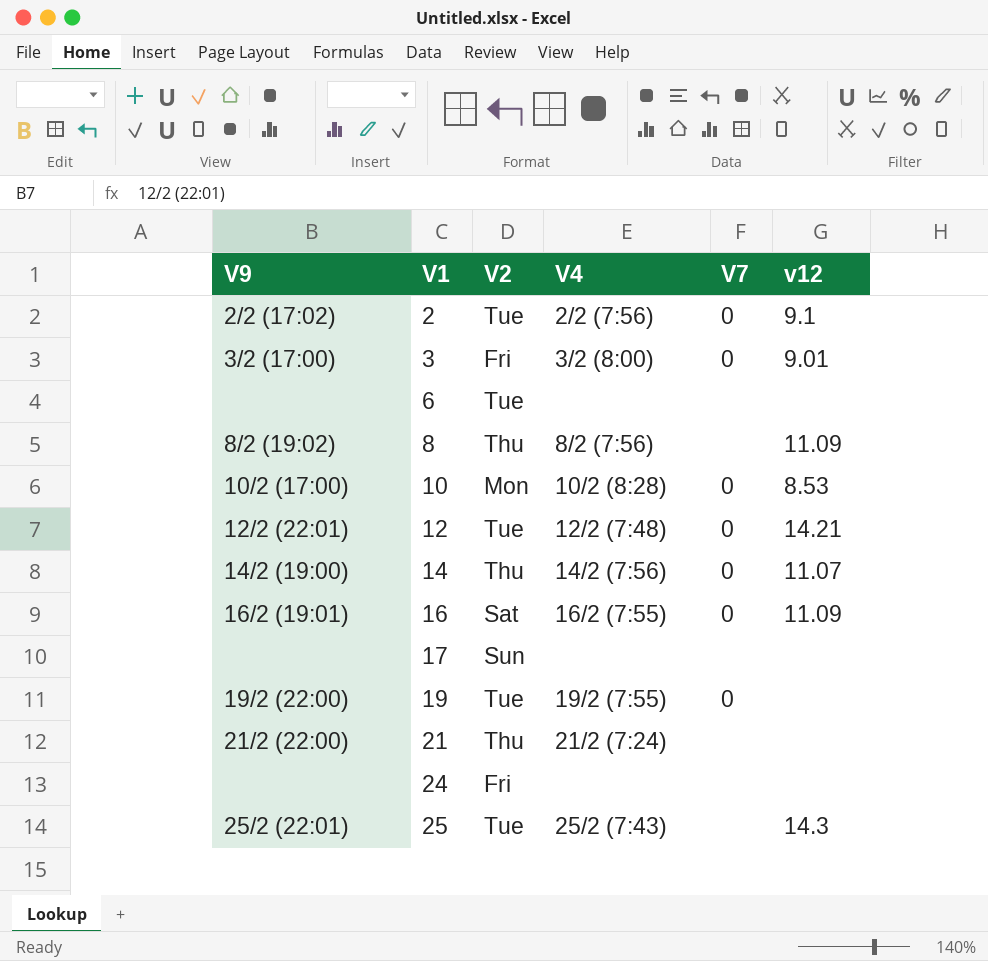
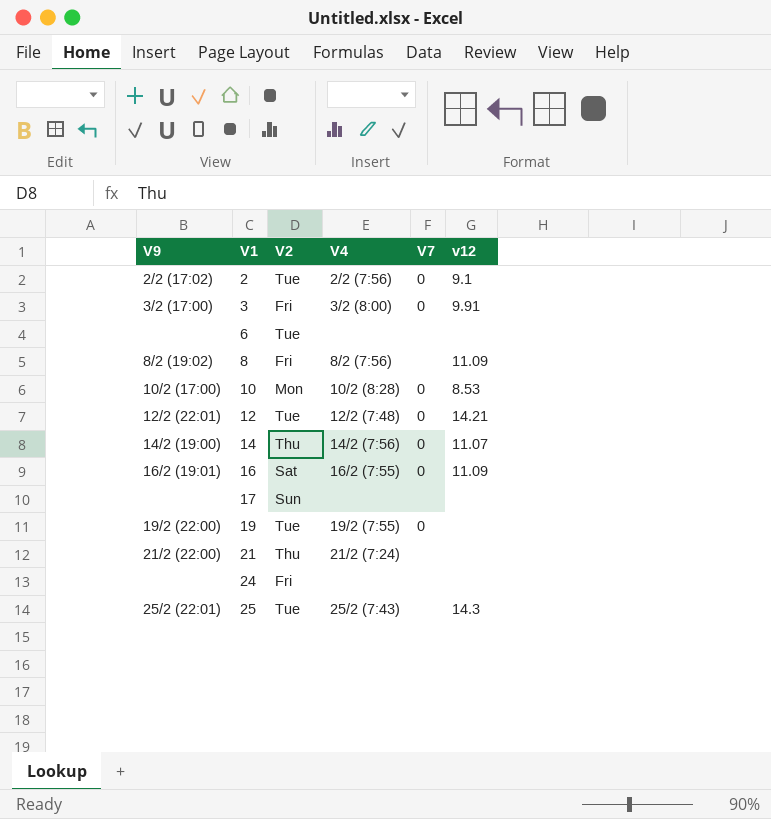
3 | v12: 9.01 -> 9.91
8 | V2: Thu -> Fri

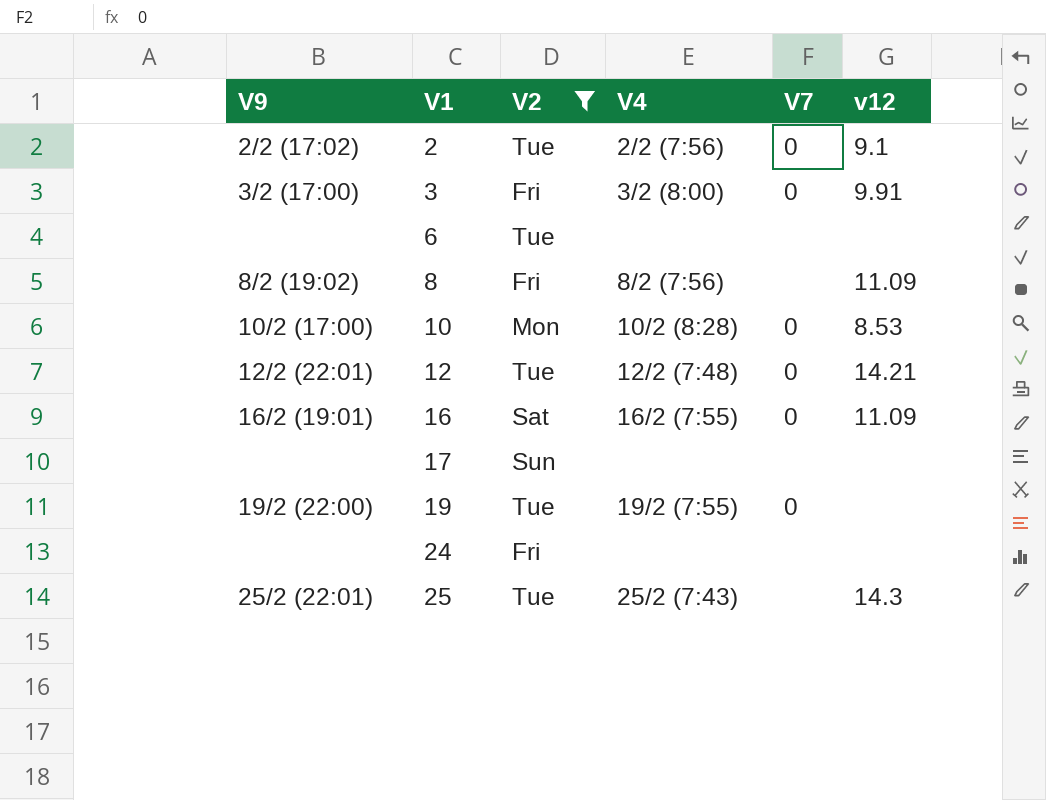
filter: none -> V2 != Thu

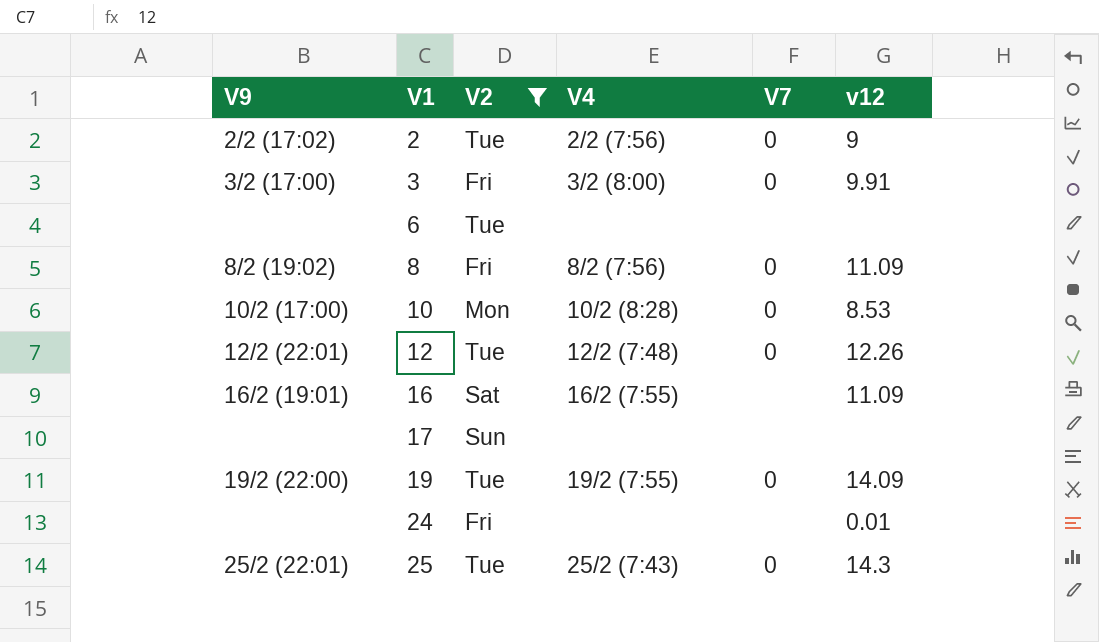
2 | v12: 9.1 -> 9
8 | V7: none -> 0
12 | v12: 14.21 -> 12.26
16 | V7: 0 -> none
19 | v12: none -> 14.09
24 | v12: none -> 0.01
25 | V7: none -> 0

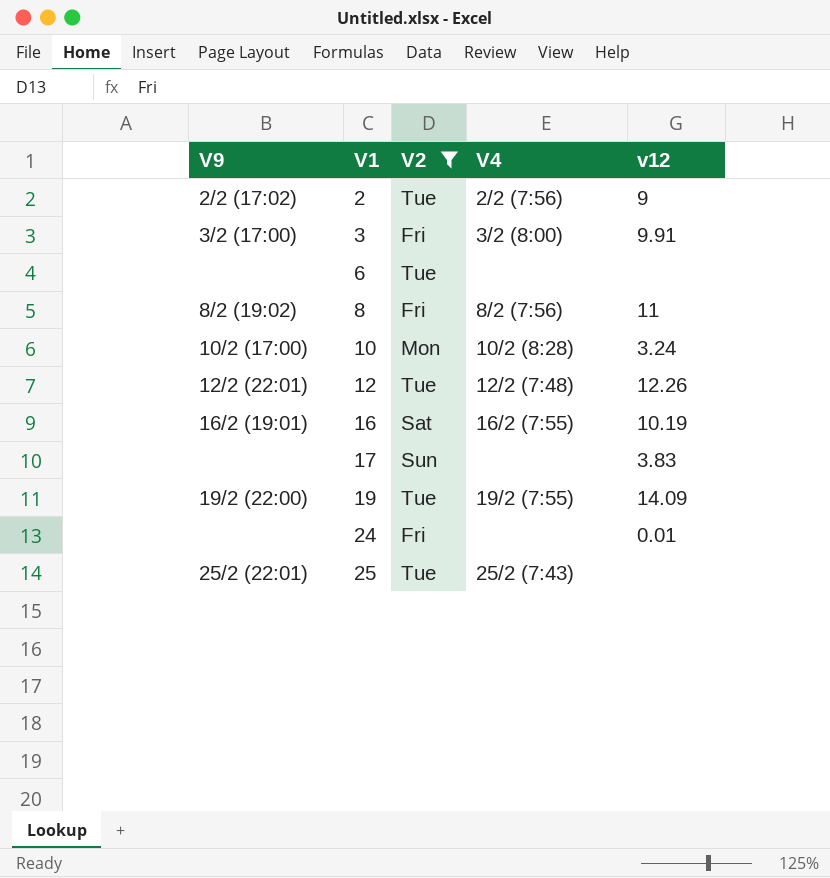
column V7 | position: 5 -> none
8 | v12: 11.09 -> 11
10 | v12: 8.53 -> 3.24
16 | v12: 11.09 -> 10.19
17 | v12: none -> 3.83
25 | v12: 14.3 -> none

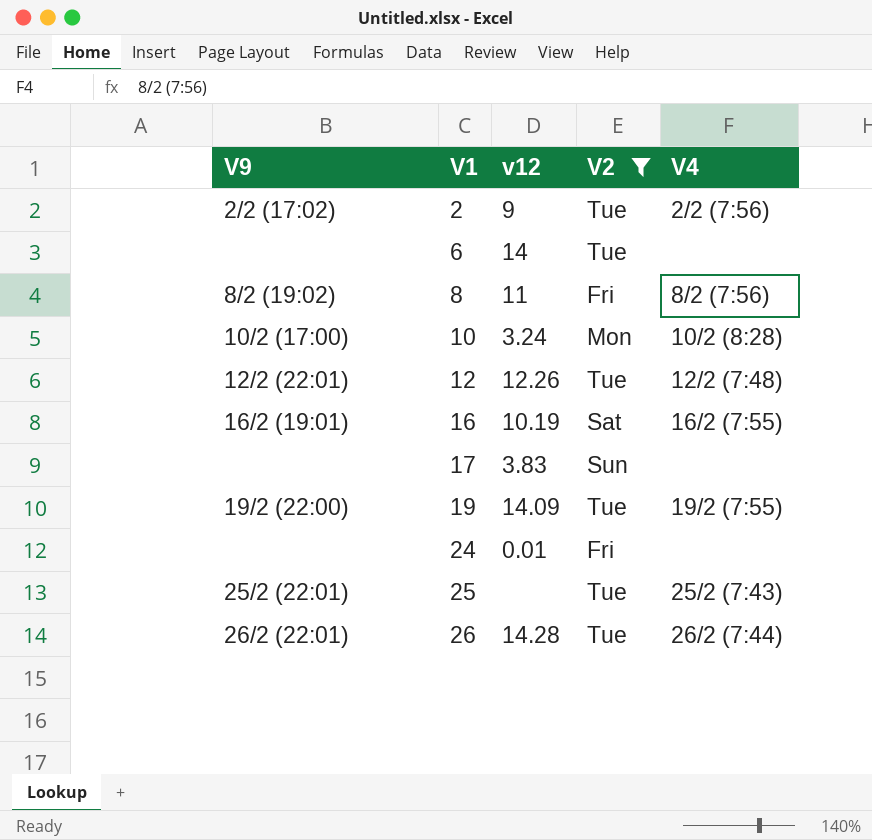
column v12 | position: 5 -> 3
row 3: 3/2 (17:00) | Fri | 3/2 (8:00) | 9.91 -> none
6 | v12: none -> 14
row 26: none -> 26/2 (22:01) | 14.28 | Tue | 26/2 (7:44)

